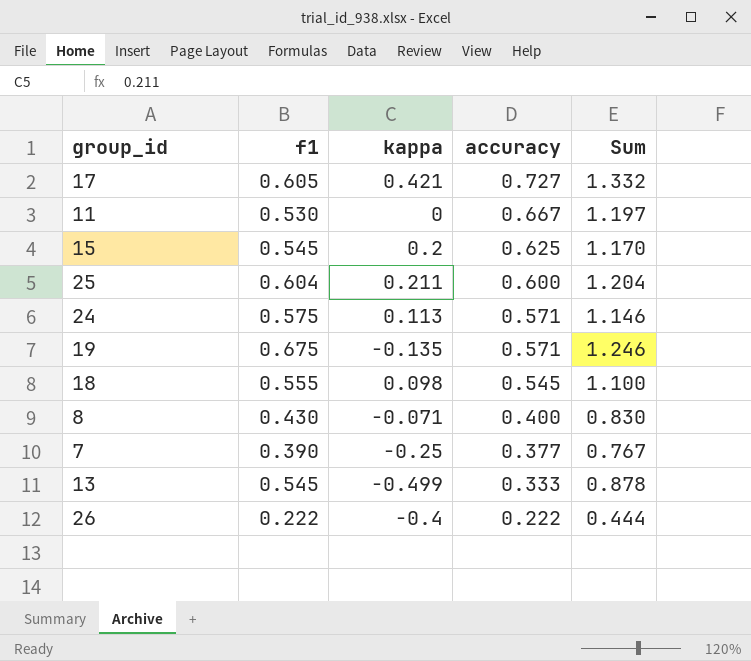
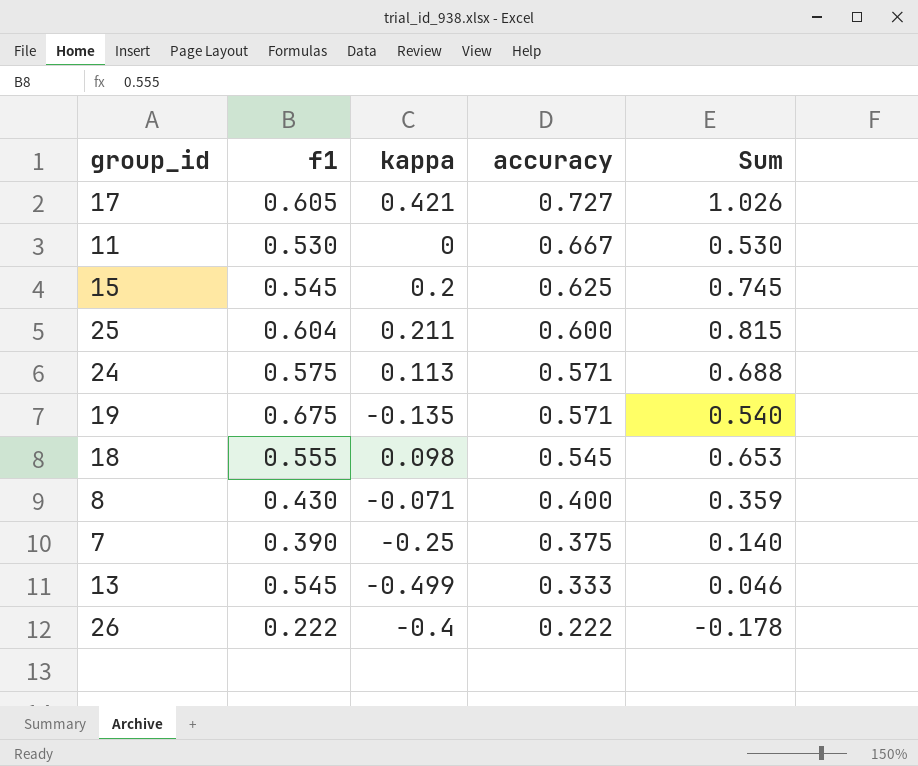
column Sum | formula: [f1] + [accuracy] -> [f1] + [kappa]
7 | accuracy: 0.377 -> 0.375

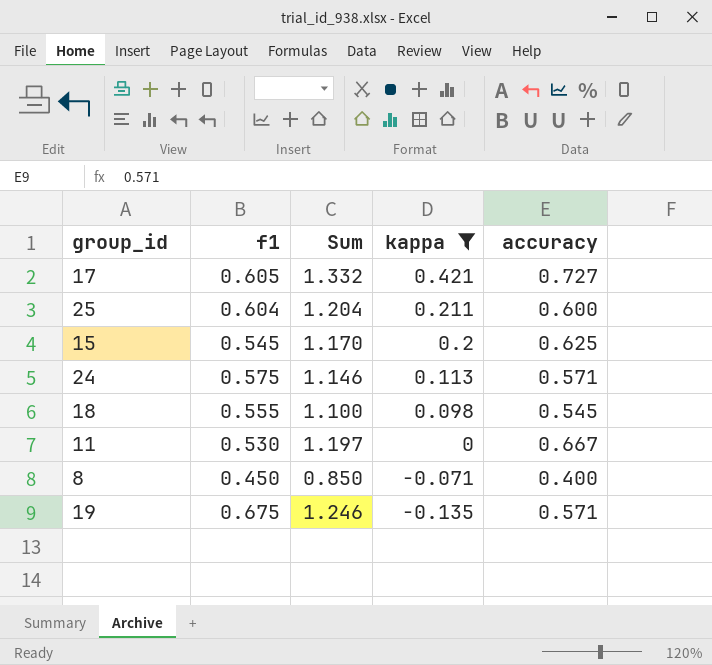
filter: none -> kappa >= -0.135
row order: accuracy descending -> kappa descending
column Sum | formula: [f1] + [kappa] -> [f1] + [accuracy]
column Sum | position: 5 -> 3
8 | f1: 0.430 -> 0.450

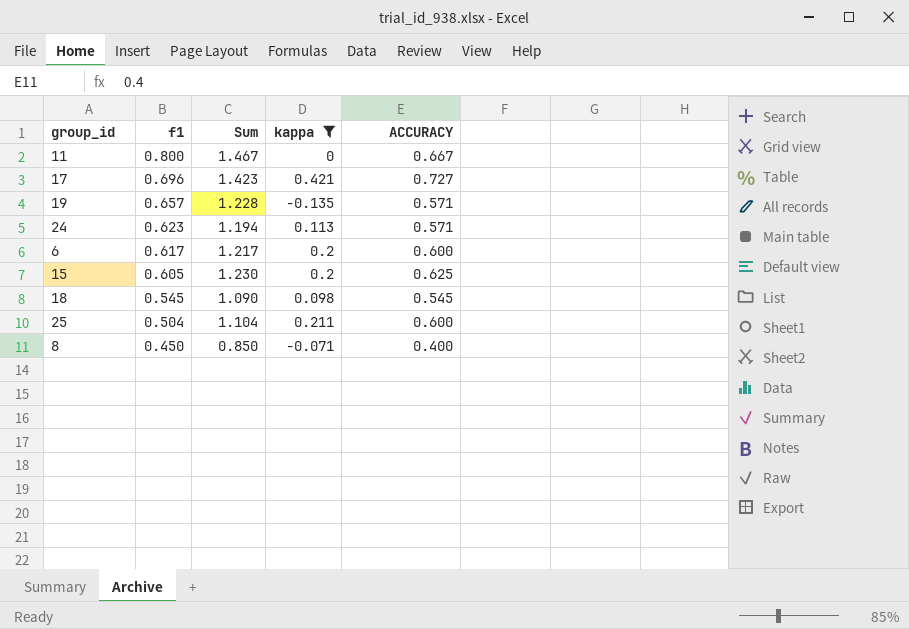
row order: kappa descending -> f1 descending
column name: accuracy -> ACCURACY
11 | f1: 0.530 -> 0.800
11 | Sum: 1.197 -> 1.467
17 | f1: 0.605 -> 0.696
17 | Sum: 1.332 -> 1.423
19 | f1: 0.675 -> 0.657
19 | Sum: 1.246 -> 1.228
24 | f1: 0.575 -> 0.623
24 | Sum: 1.146 -> 1.194
row 6: none -> 0.617 | 1.217 | 0.2 | 0.600
15 | f1: 0.545 -> 0.605
15 | Sum: 1.170 -> 1.230
18 | f1: 0.555 -> 0.545
18 | Sum: 1.100 -> 1.090
25 | f1: 0.604 -> 0.504
25 | Sum: 1.204 -> 1.104

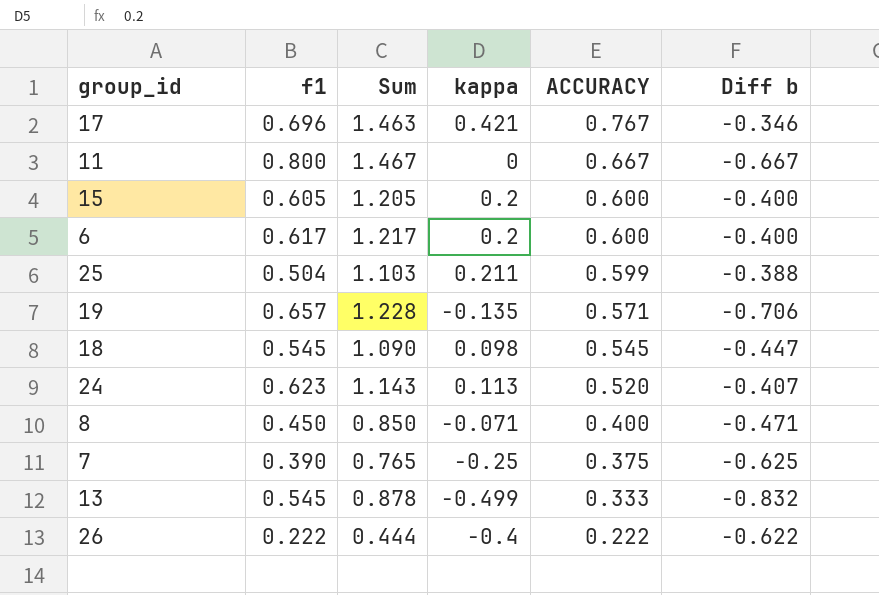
filter: kappa >= -0.135 -> none
row order: f1 descending -> ACCURACY descending
column Diff b | formula: none -> [kappa] - [ACCURACY]
17 | Sum: 1.423 -> 1.463
17 | ACCURACY: 0.727 -> 0.767
15 | Sum: 1.230 -> 1.205
15 | ACCURACY: 0.625 -> 0.600
25 | Sum: 1.104 -> 1.103
25 | ACCURACY: 0.600 -> 0.599
24 | Sum: 1.194 -> 1.143
24 | ACCURACY: 0.571 -> 0.520

